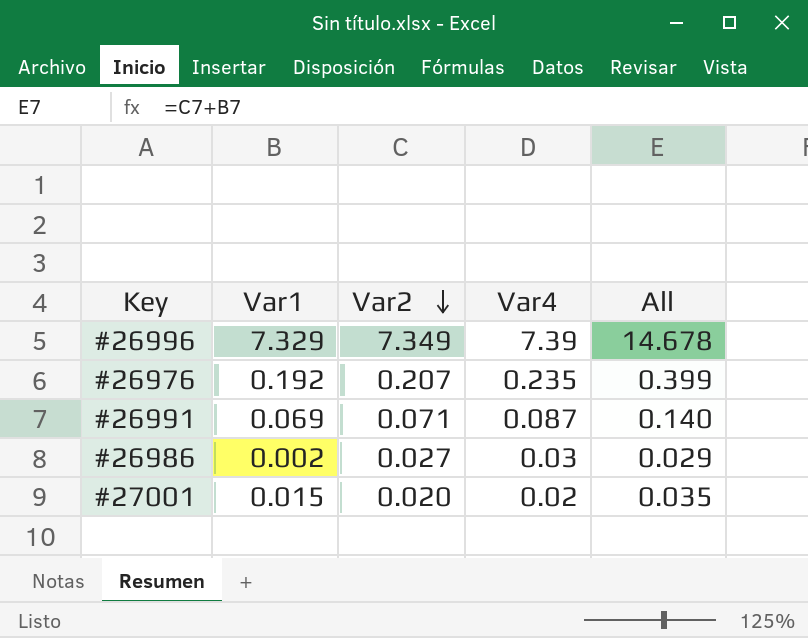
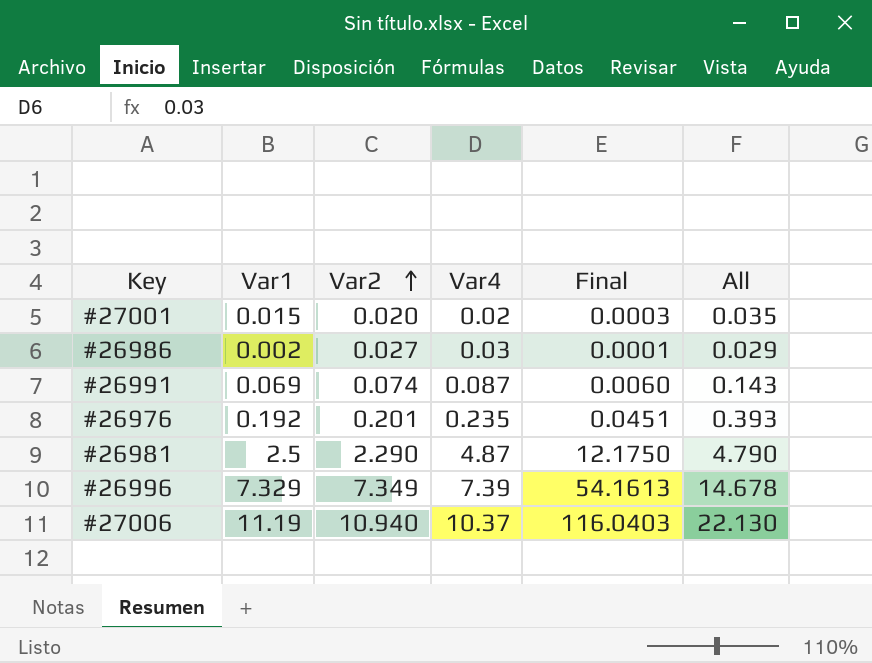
row order: Var2 descending -> Var2 ascending
column Final | formula: none -> [Var1] * [Var4]
#26991 | Var2: 0.071 -> 0.074
#26991 | All: 0.140 -> 0.143
#26976 | Var2: 0.207 -> 0.201
#26976 | All: 0.399 -> 0.393
row #26981: none -> 2.5 | 2.290 | 4.87 | 12.1750 | 4.790
row #27006: none -> 11.19 | 10.940 | 10.37 | 116.0403 | 22.130

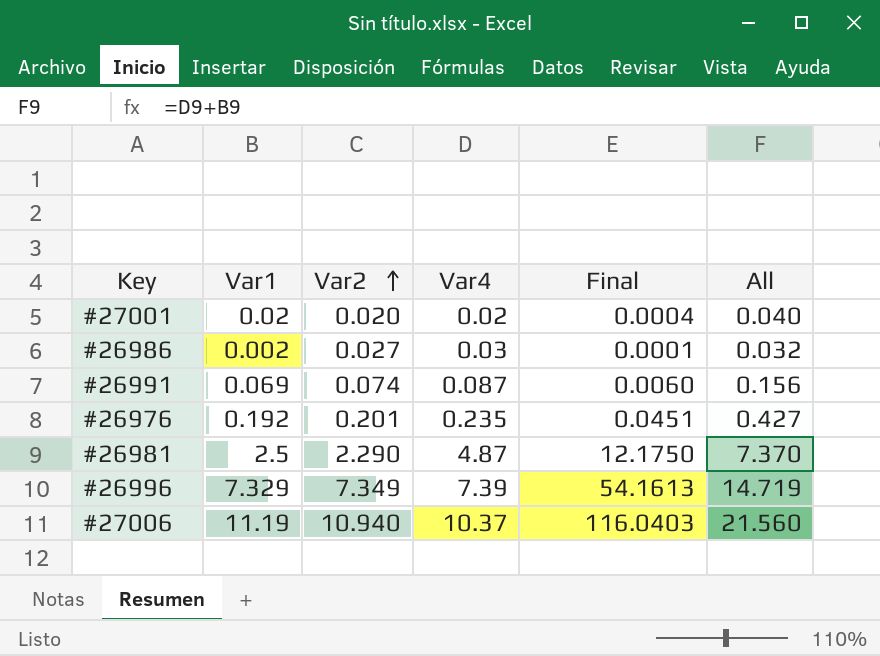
column All | formula: [Var1] + [Var2] -> [Var1] + [Var4]
#27001 | Var1: 0.015 -> 0.02
#27001 | Final: 0.0003 -> 0.0004

